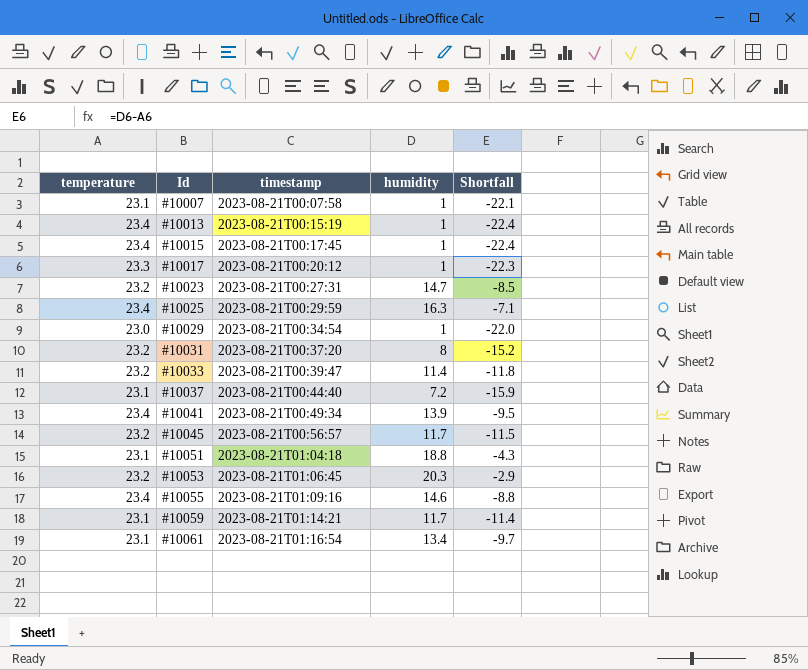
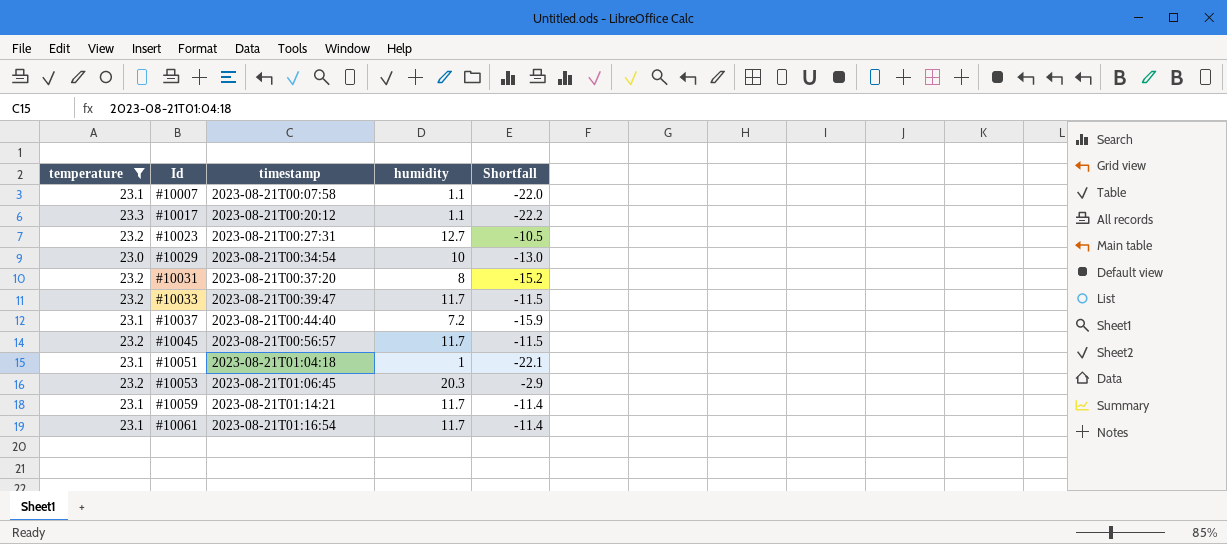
filter: none -> temperature != 23.4
#10007 | humidity: 1 -> 1.1
#10007 | Shortfall: -22.1 -> -22.0
#10017 | humidity: 1 -> 1.1
#10017 | Shortfall: -22.3 -> -22.2
#10023 | humidity: 14.7 -> 12.7
#10023 | Shortfall: -8.5 -> -10.5
#10029 | humidity: 1 -> 10
#10029 | Shortfall: -22.0 -> -13.0
#10033 | humidity: 11.4 -> 11.7
#10033 | Shortfall: -11.8 -> -11.5
#10051 | humidity: 18.8 -> 1
#10051 | Shortfall: -4.3 -> -22.1
#10061 | humidity: 13.4 -> 11.7
#10061 | Shortfall: -9.7 -> -11.4

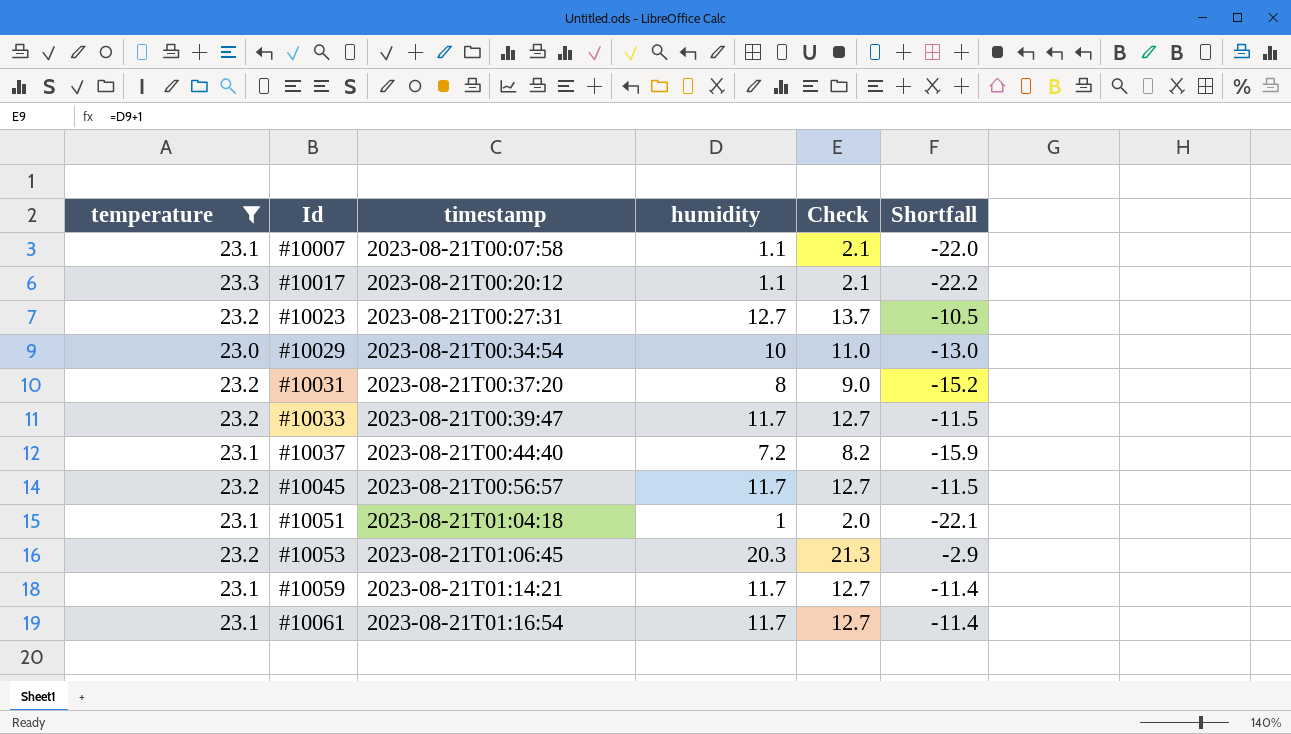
column Check | formula: none -> [humidity] + 1

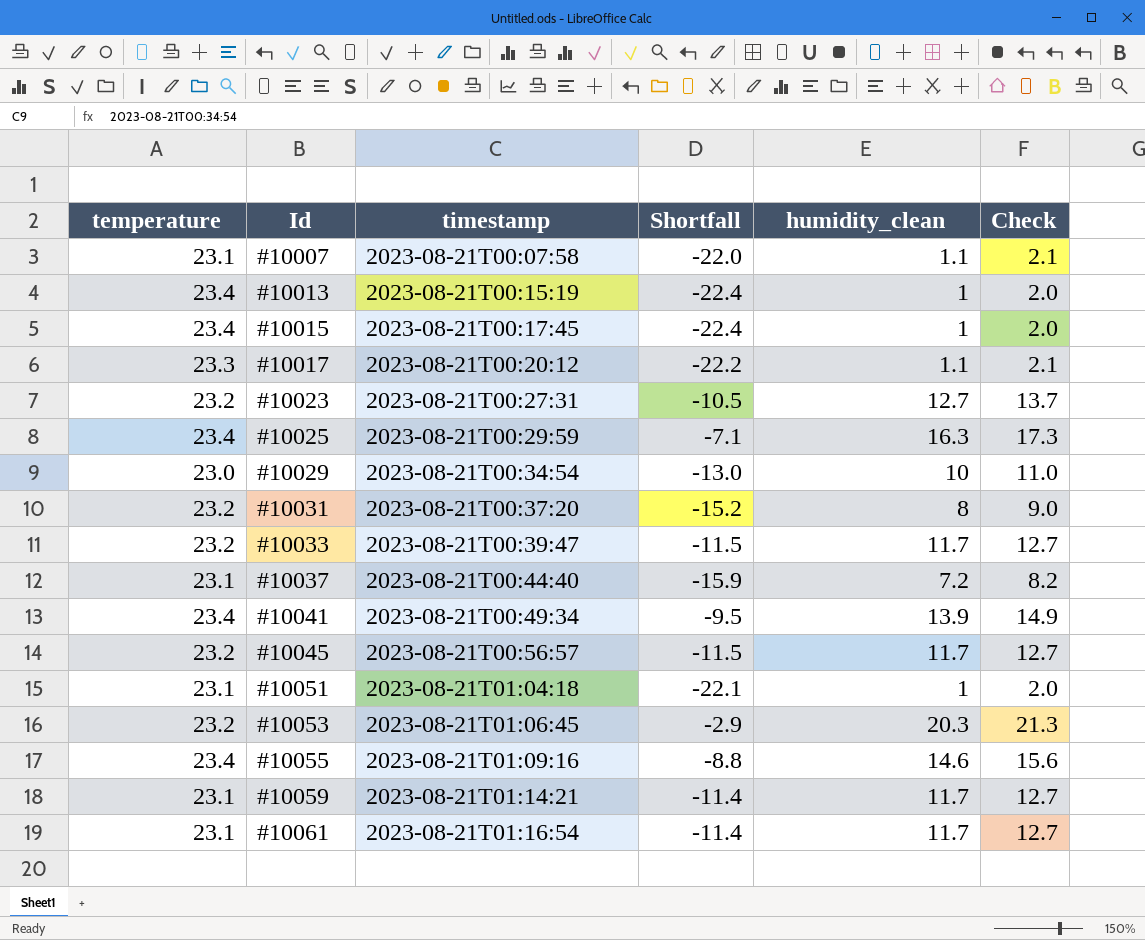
filter: temperature != 23.4 -> none
column Shortfall | position: 6 -> 4
column name: humidity -> humidity_clean

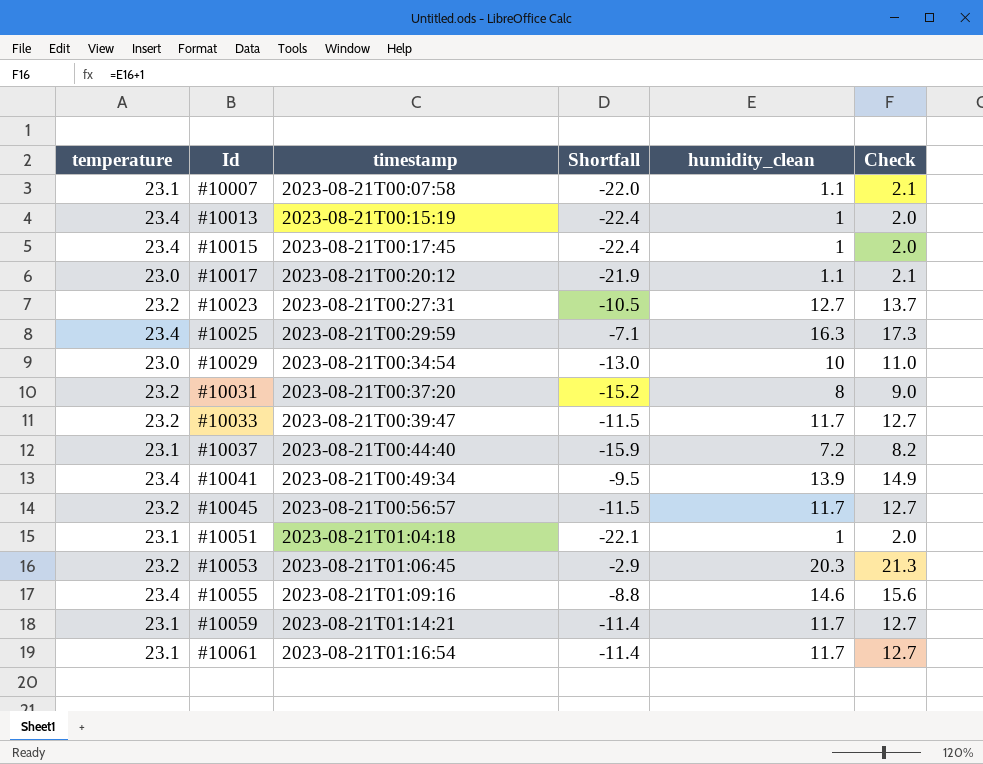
#10017 | temperature: 23.3 -> 23.0
#10017 | Shortfall: -22.2 -> -21.9

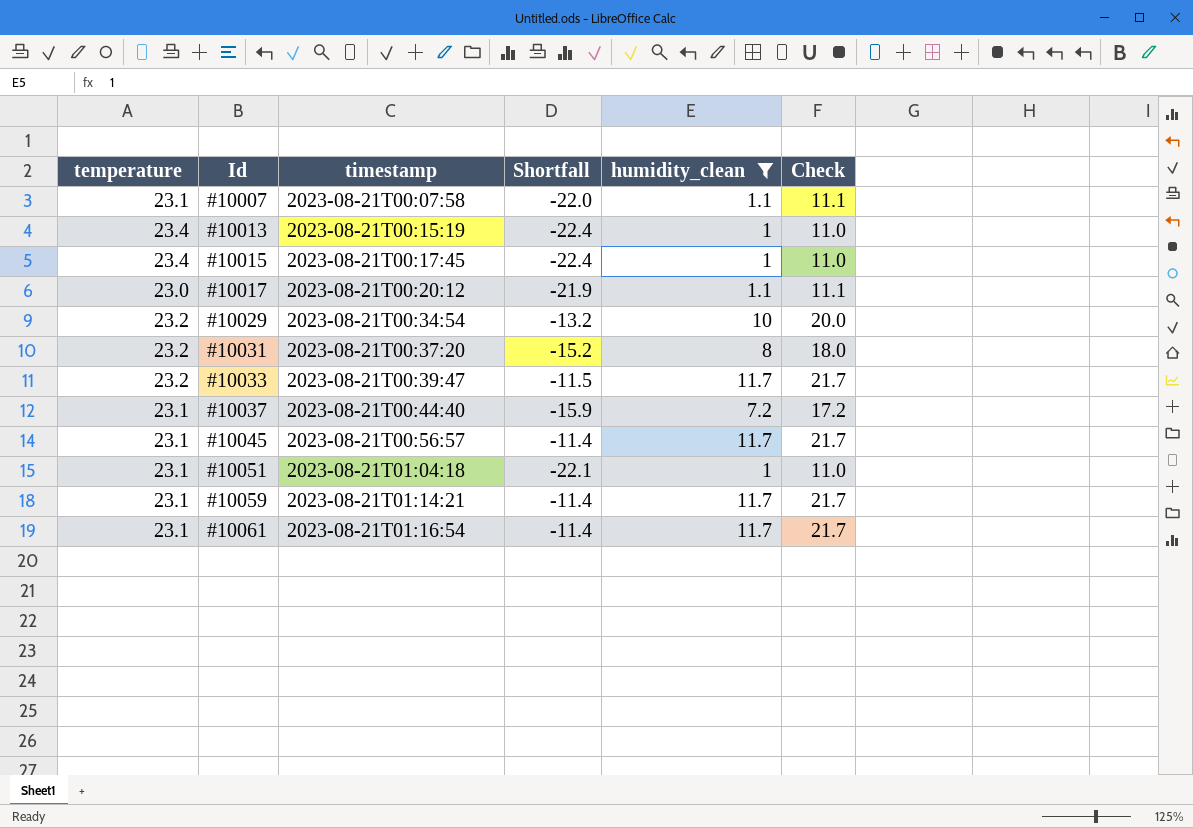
filter: none -> humidity_clean <= 11.7
column Check | formula: [humidity_clean] + 1 -> [humidity_clean] + 10
#10029 | temperature: 23.0 -> 23.2
#10029 | Shortfall: -13.0 -> -13.2
#10045 | temperature: 23.2 -> 23.1
#10045 | Shortfall: -11.5 -> -11.4

